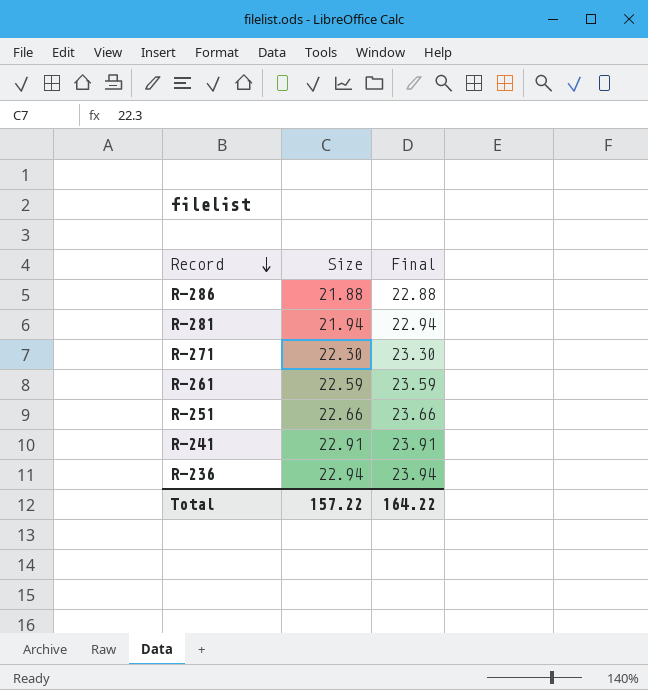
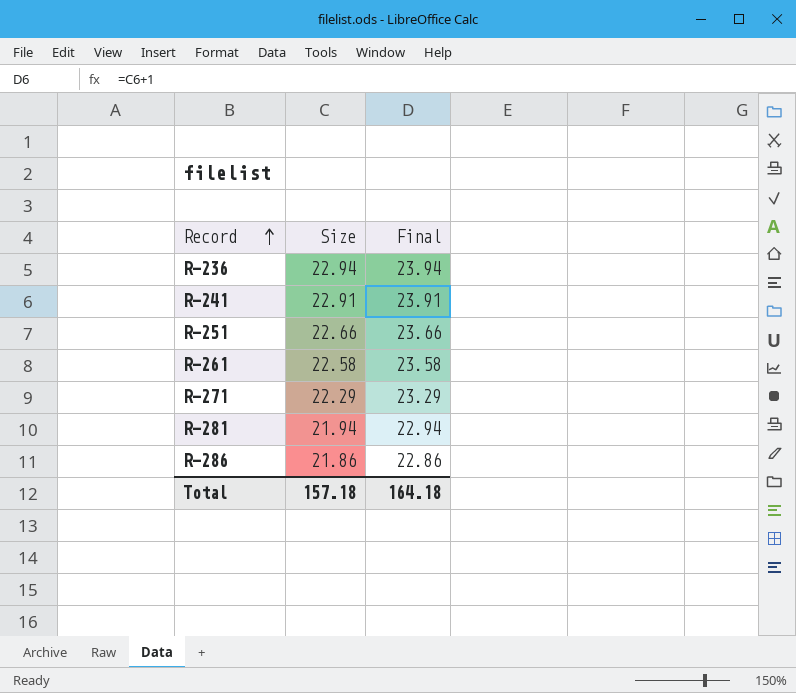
row order: Record descending -> Record ascending
R-261 | Size: 22.59 -> 22.58
R-261 | Final: 23.59 -> 23.58
R-271 | Size: 22.30 -> 22.29
R-271 | Final: 23.30 -> 23.29
R-286 | Size: 21.88 -> 21.86
R-286 | Final: 22.88 -> 22.86
Total | Size: 157.22 -> 157.18
Total | Final: 164.22 -> 164.18

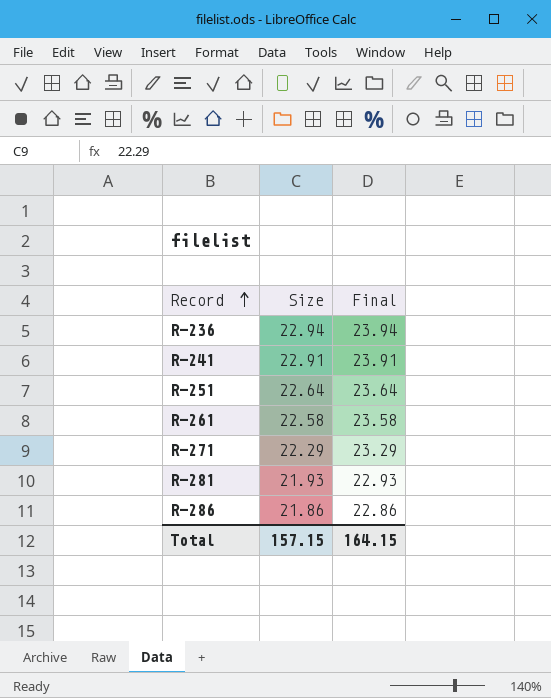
R-251 | Size: 22.66 -> 22.64
R-251 | Final: 23.66 -> 23.64
R-281 | Size: 21.94 -> 21.93
R-281 | Final: 22.94 -> 22.93
Total | Size: 157.18 -> 157.15
Total | Final: 164.18 -> 164.15

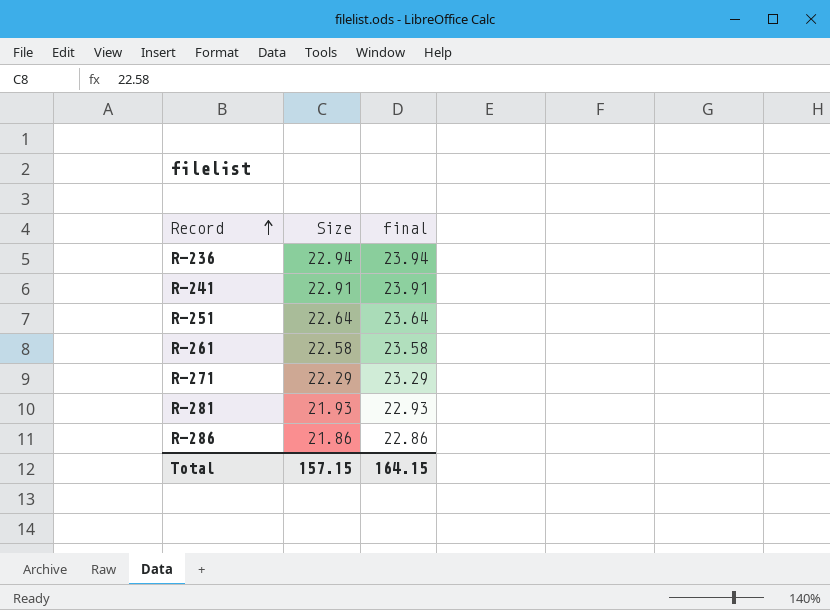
column name: Final -> final

